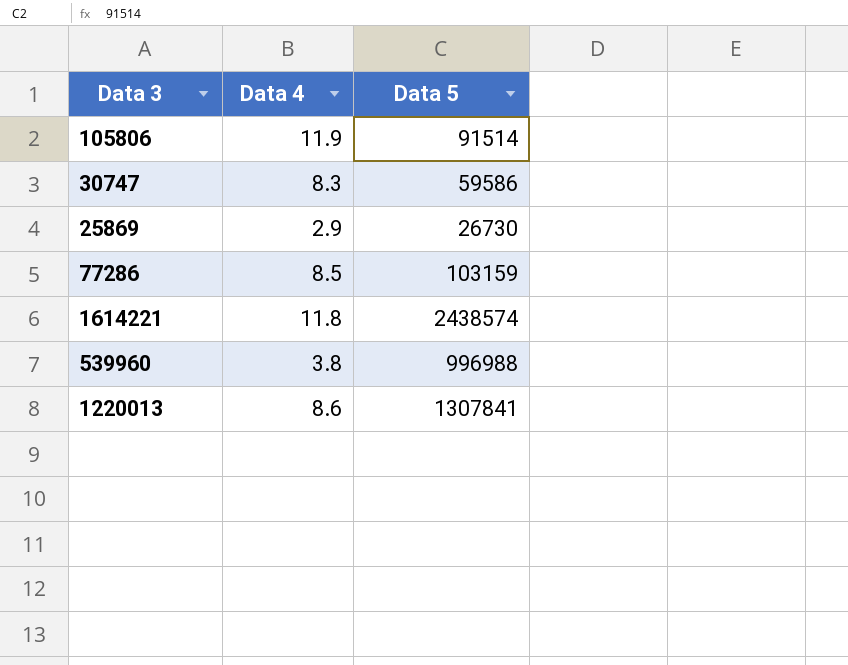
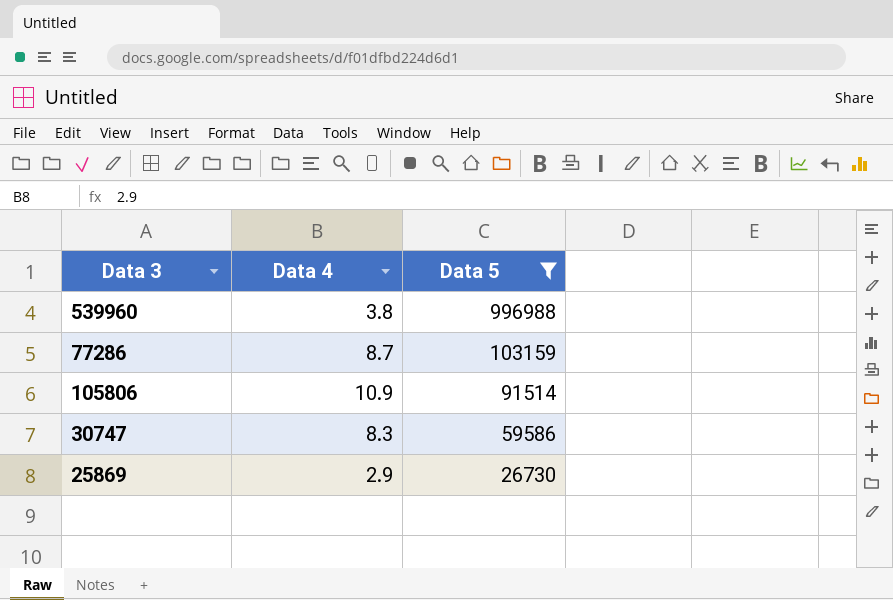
filter: none -> Data 5 <= 996988
row order: none -> Data 5 descending
77286 | Data 4: 8.5 -> 8.7
105806 | Data 4: 11.9 -> 10.9

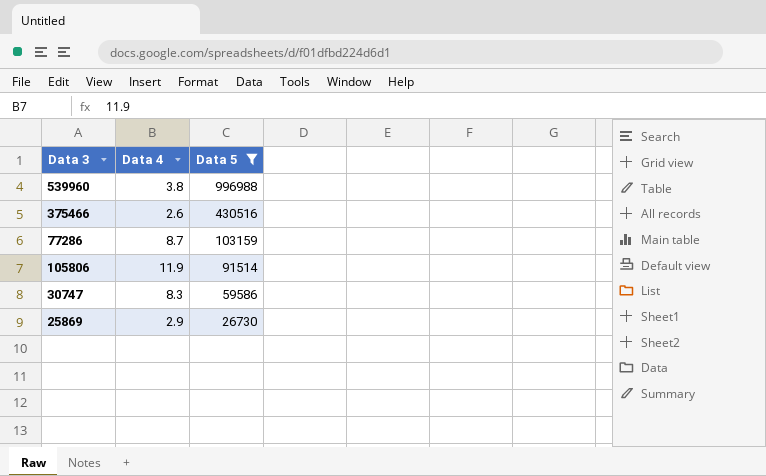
row 375466: none -> 2.6 | 430516
105806 | Data 4: 10.9 -> 11.9

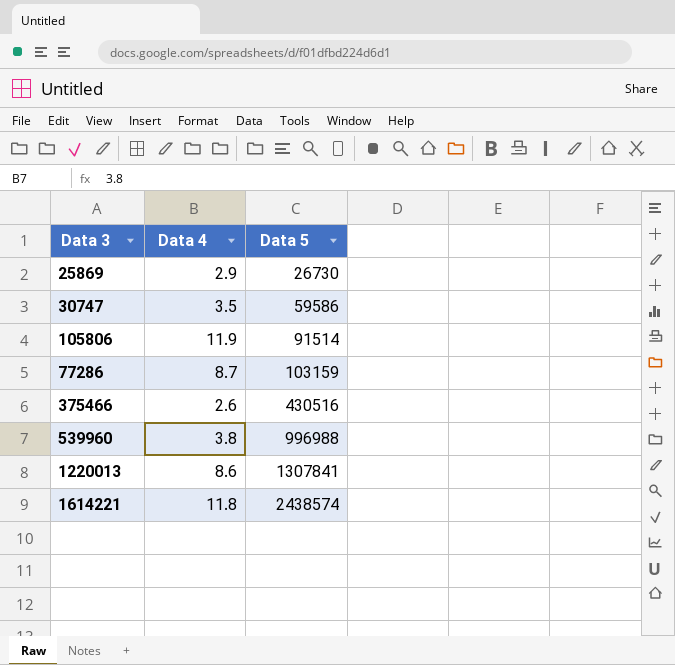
filter: Data 5 <= 996988 -> none
row order: Data 5 descending -> Data 5 ascending
30747 | Data 4: 8.3 -> 3.5

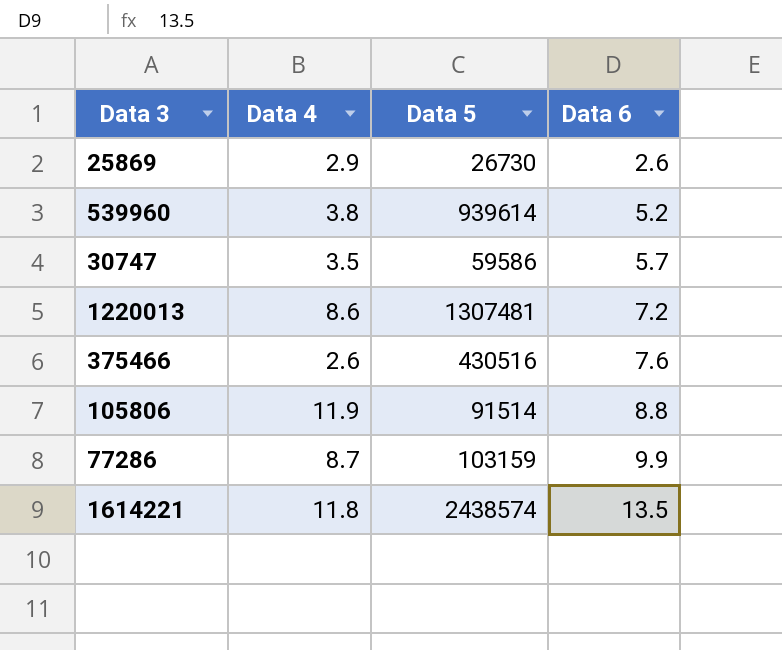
row order: Data 5 ascending -> Data 6 ascending
column Data 6 | position: none -> 4
539960 | Data 5: 996988 -> 939614
1220013 | Data 5: 1307841 -> 1307481

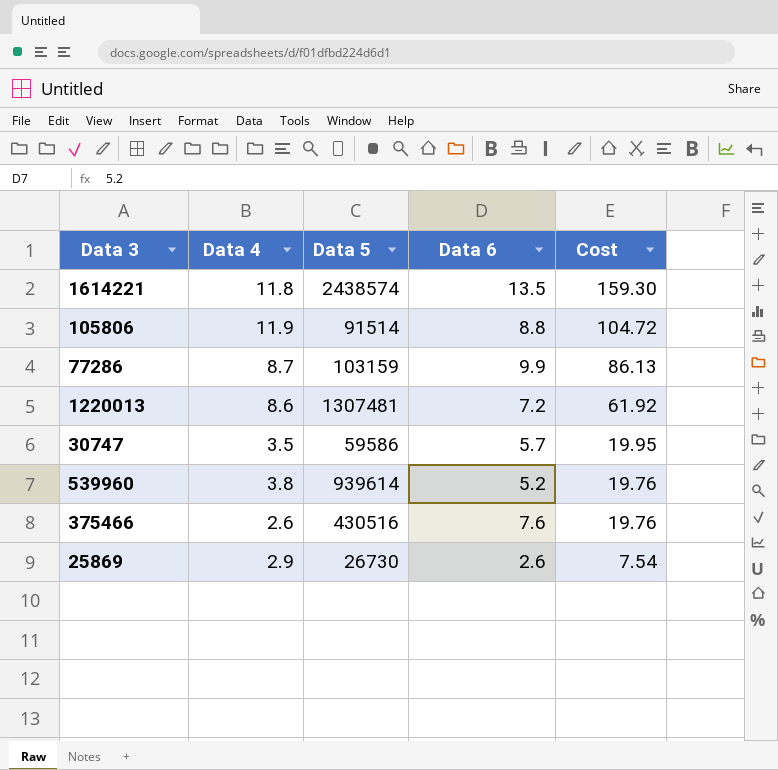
row order: Data 6 ascending -> Cost descending
column Cost | formula: none -> [Data 4] * [Data 6]

